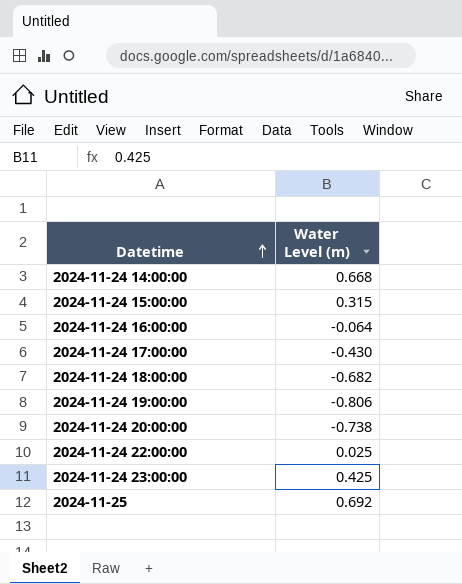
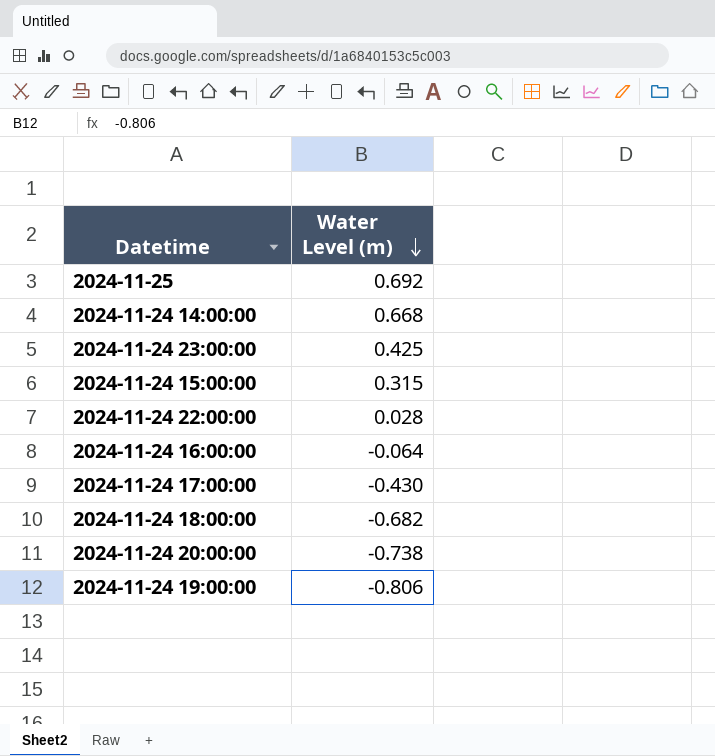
row order: Datetime ascending -> Water Level (m) descending
2024-11-24 22:00:00 | Water Level (m): 0.025 -> 0.028

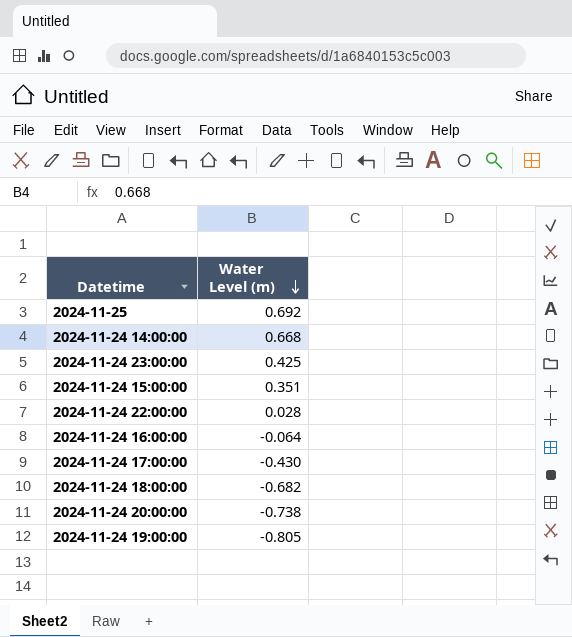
2024-11-24 15:00:00 | Water Level (m): 0.315 -> 0.351
2024-11-24 19:00:00 | Water Level (m): -0.806 -> -0.805

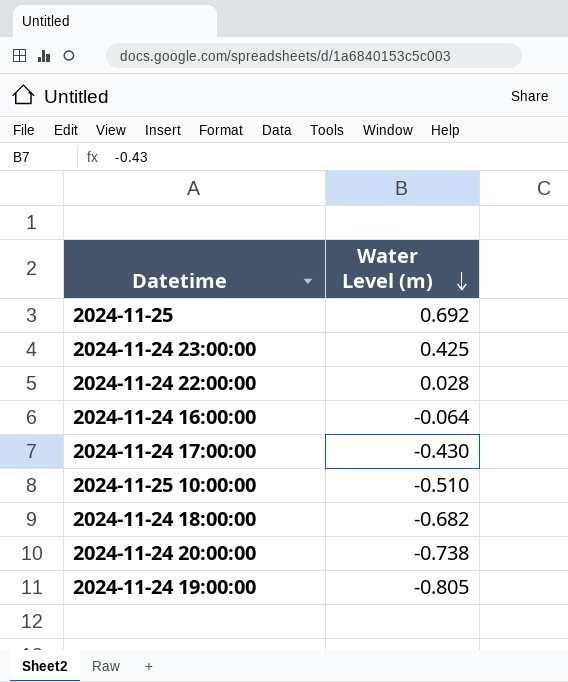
row 2024-11-24 14:00:00: 0.668 -> none
row 2024-11-24 15:00:00: 0.351 -> none
row 2024-11-25 10:00:00: none -> -0.510

